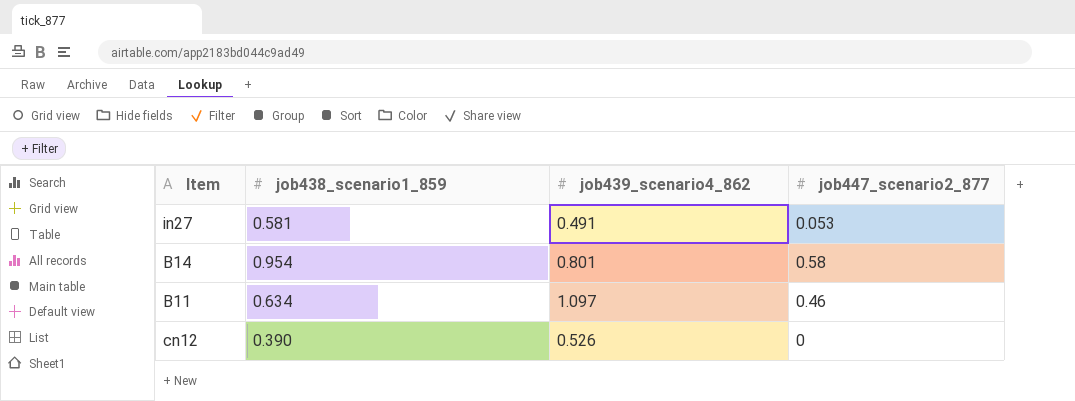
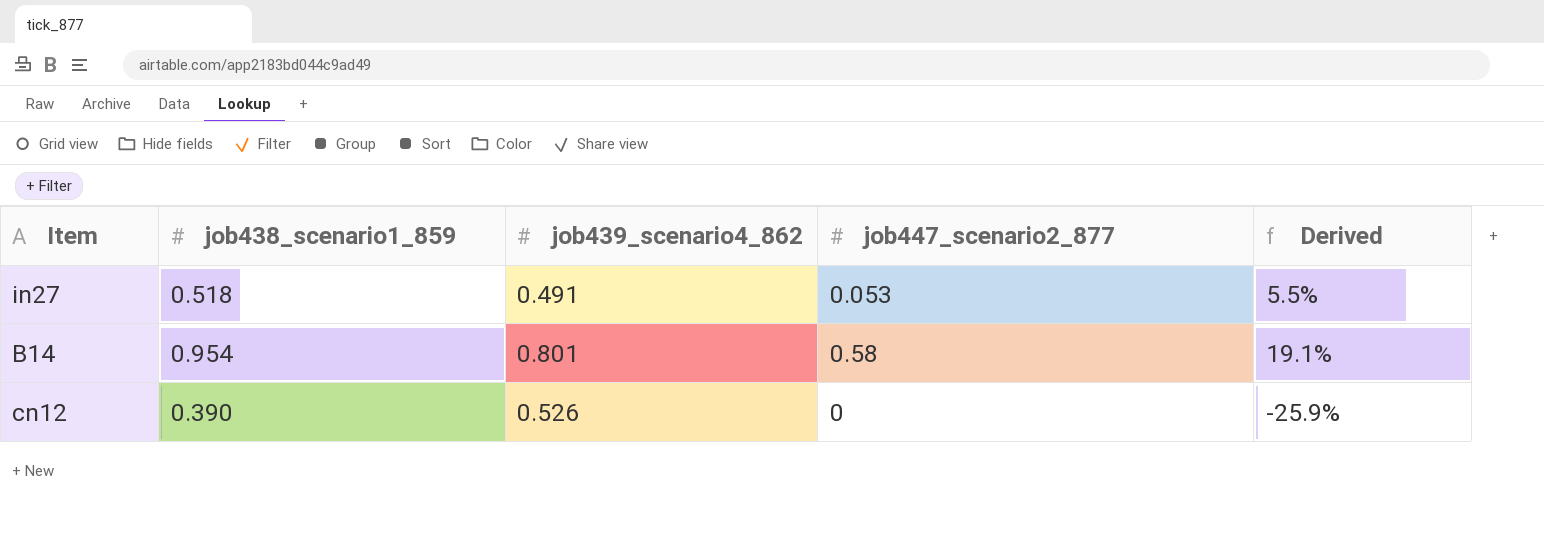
column Derived | formula: none -> ([job438_scenario1_859] - [job439_scenario4_862]) / [job439_scenario4_862]
row B11: 0.634 | 1.097 | 0.46 -> none
in27 | job438_scenario1_859: 0.581 -> 0.518

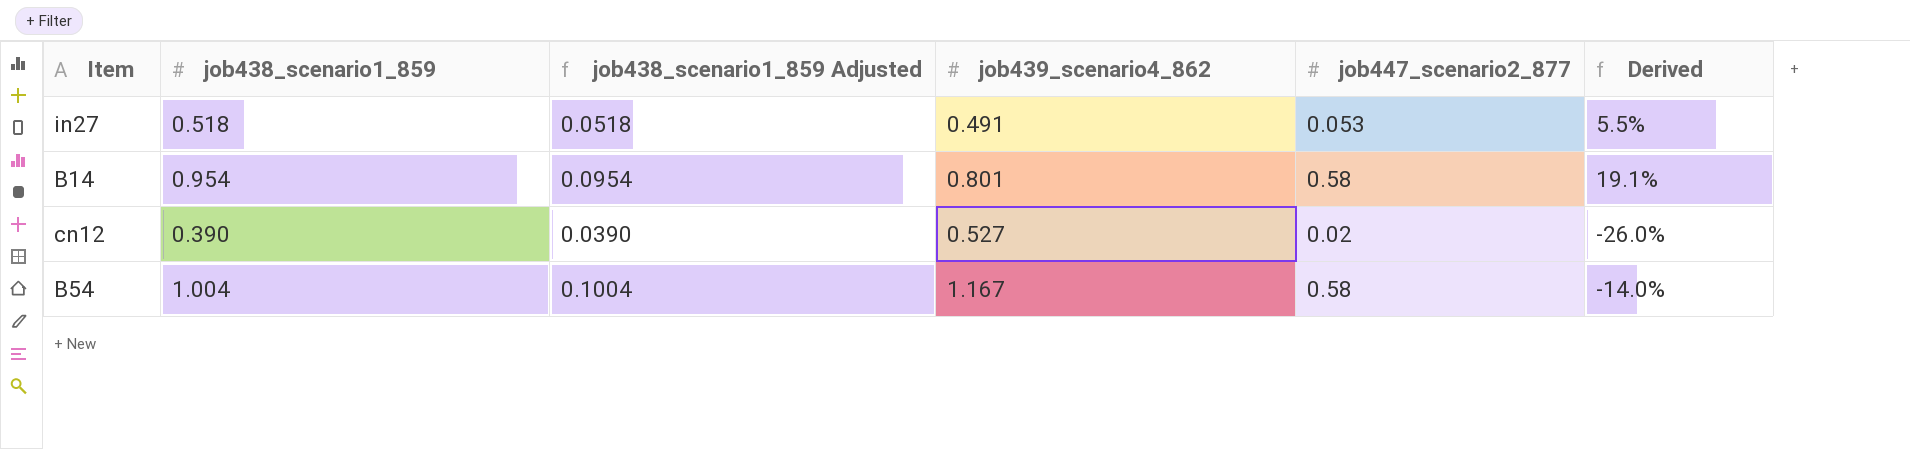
column job438_scenario1_859 Adjusted | formula: none -> [job438_scenario1_859] * 0.1
cn12 | job439_scenario4_862: 0.526 -> 0.527
cn12 | job447_scenario2_877: 0 -> 0.02
cn12 | Derived: -25.9% -> -26.0%
row B54: none -> 1.004 | 0.1004 | 1.167 | 0.58 | -14.0%

